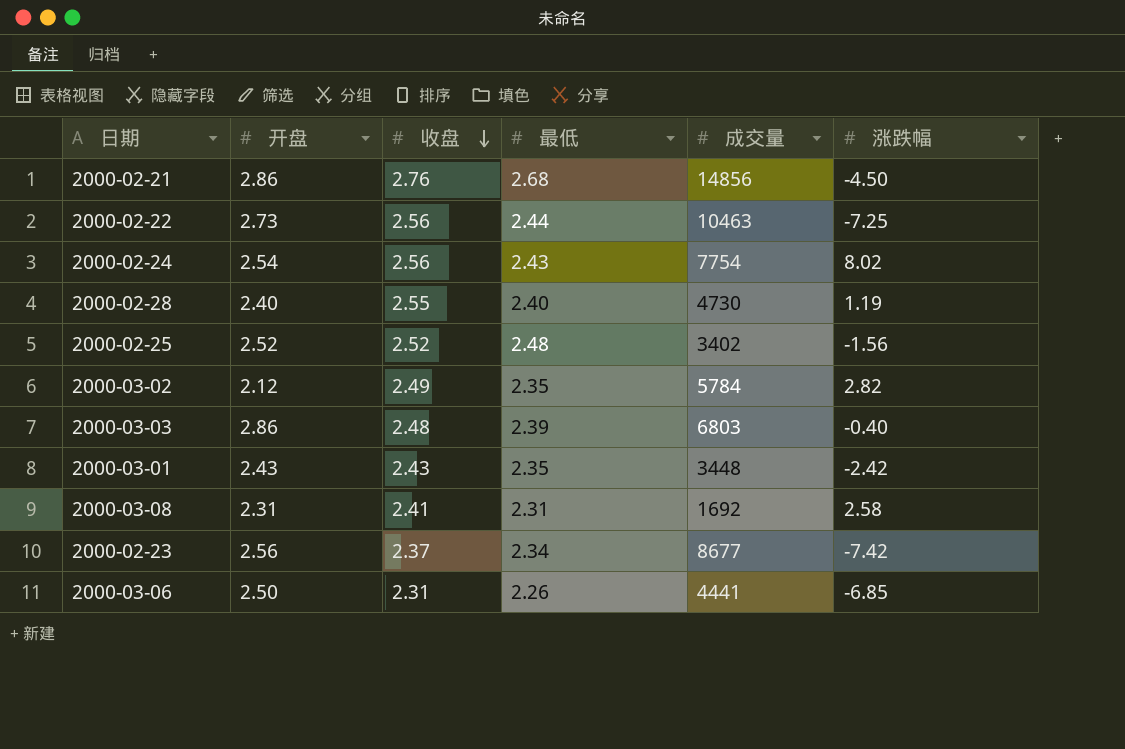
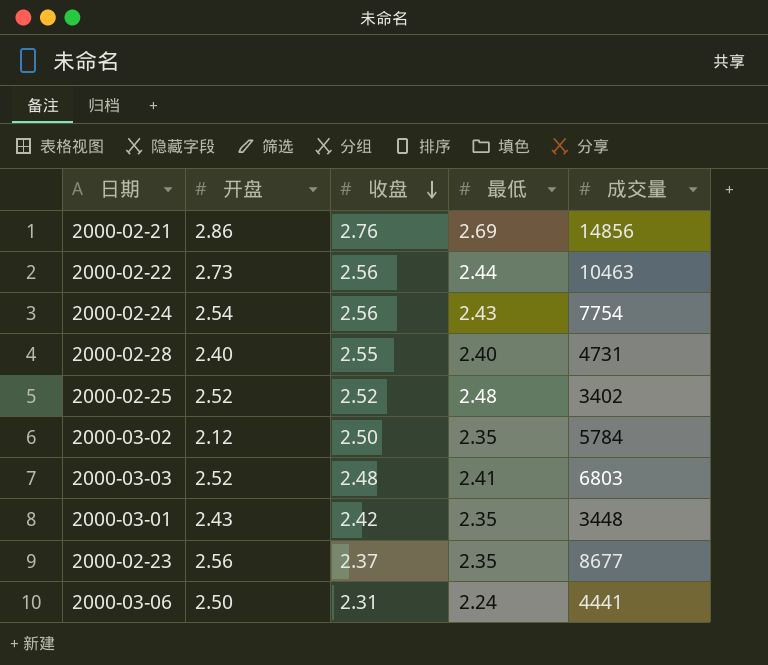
column 涨跌幅 | position: 6 -> none
row 2000-03-08: 2.31 | 2.41 | 2.31 | 1692 | 2.58 -> none
2000-02-21 | 最低: 2.68 -> 2.69
2000-02-28 | 成交量: 4730 -> 4731
2000-03-02 | 收盘: 2.49 -> 2.50
2000-03-03 | 开盘: 2.86 -> 2.52
2000-03-03 | 最低: 2.39 -> 2.41
2000-03-01 | 收盘: 2.43 -> 2.42
2000-02-23 | 最低: 2.34 -> 2.35
2000-03-06 | 最低: 2.26 -> 2.24

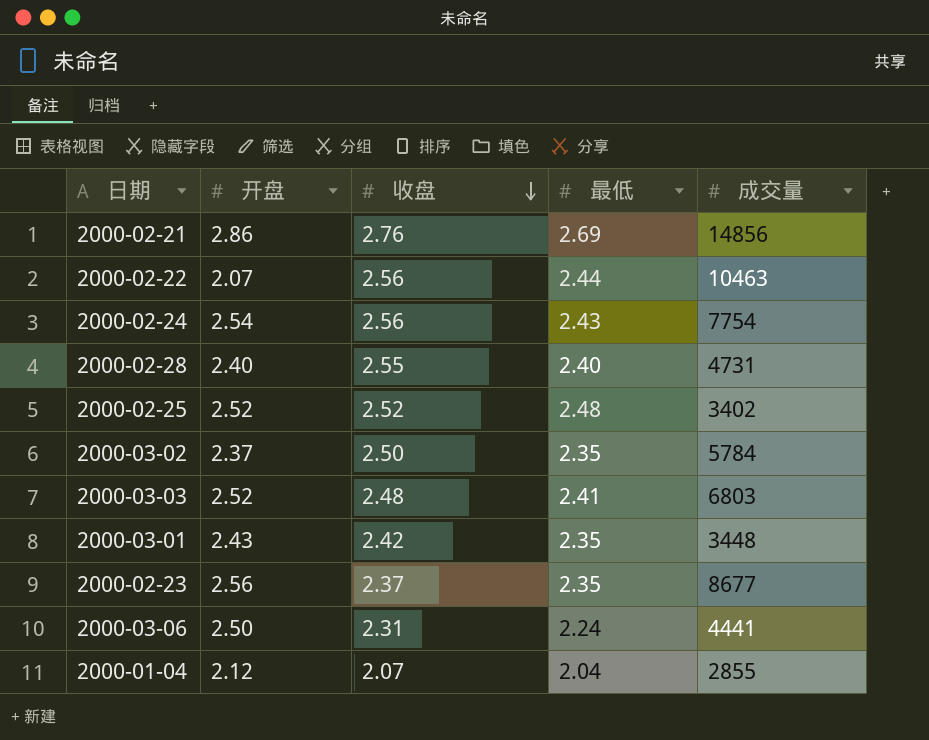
2000-02-22 | 开盘: 2.73 -> 2.07
2000-03-02 | 开盘: 2.12 -> 2.37
row 2000-01-04: none -> 2.12 | 2.07 | 2.04 | 2855

